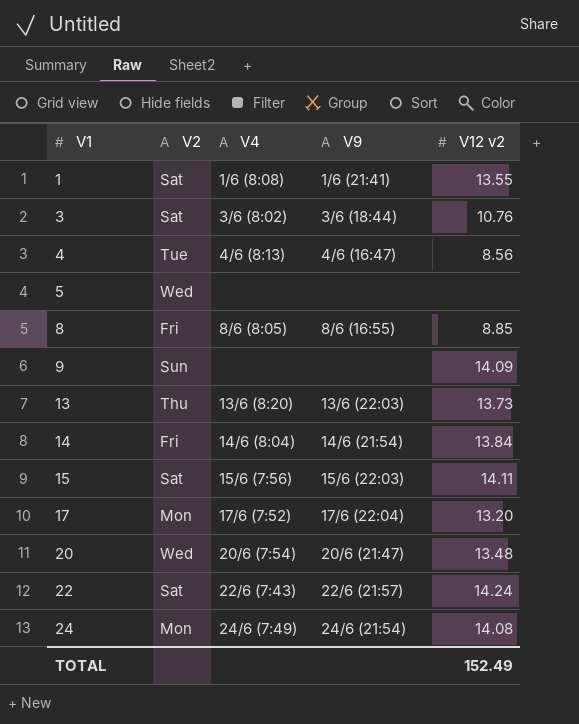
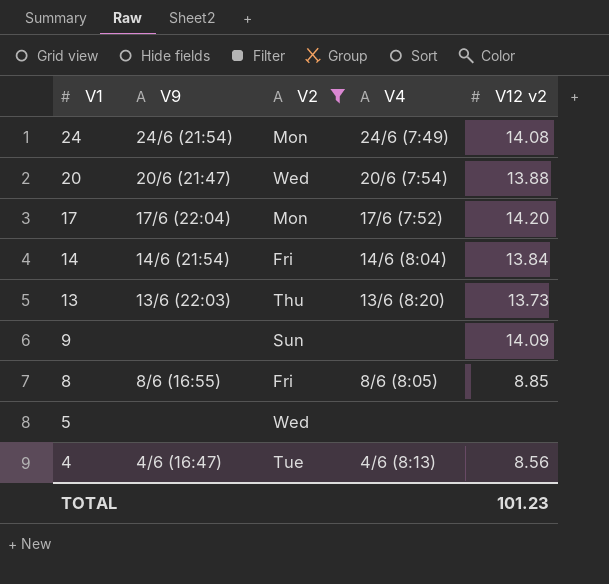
filter: none -> V2 != Sat
row order: V1 ascending -> V1 descending
column V9 | position: 4 -> 2
20 | V12 v2: 13.48 -> 13.88
17 | V12 v2: 13.20 -> 14.20
TOTAL | V12 v2: 152.49 -> 101.23

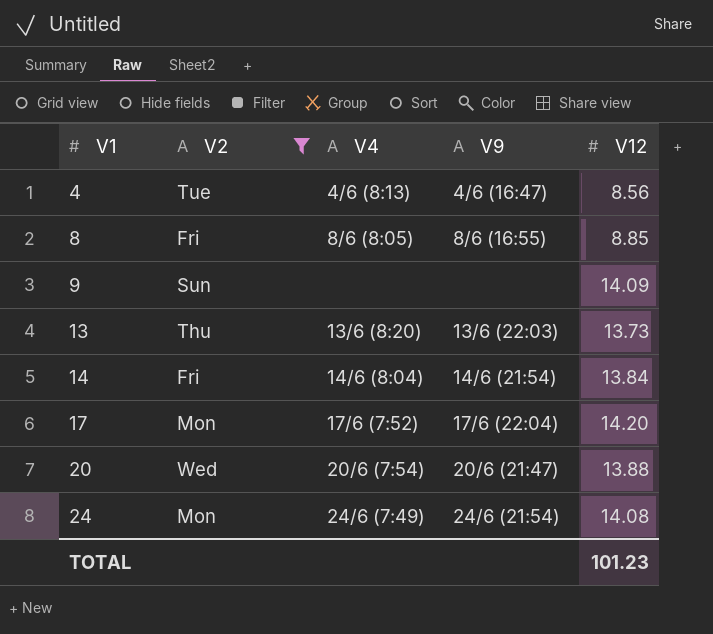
row order: V1 descending -> V1 ascending
column V9 | position: 2 -> 4
column name: V12 v2 -> V12
row 5: none | Wed | none | none -> none

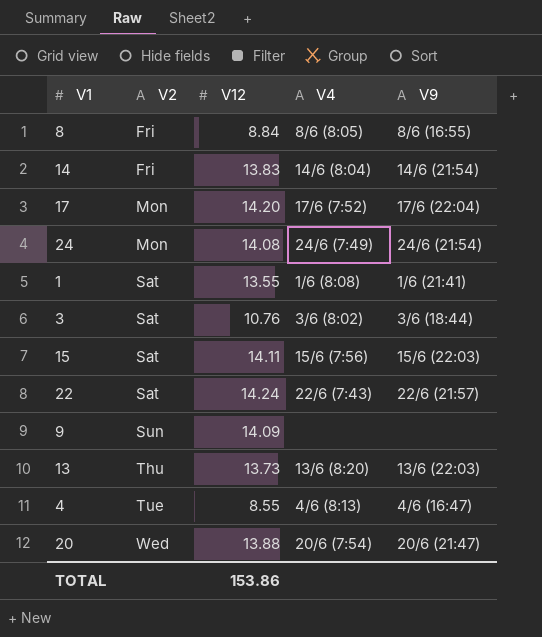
filter: V2 != Sat -> none
row order: V1 ascending -> V2 ascending
column V12 | position: 5 -> 3
8 | V12: 8.85 -> 8.84
14 | V12: 13.84 -> 13.83
4 | V12: 8.56 -> 8.55
TOTAL | V12: 101.23 -> 153.86

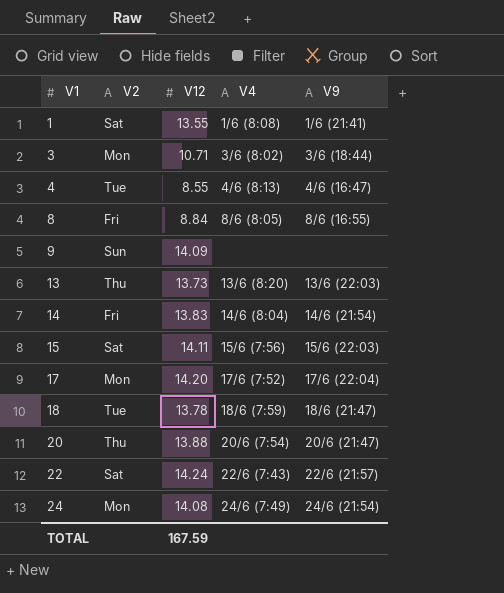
row order: V2 ascending -> V1 ascending
3 | V2: Sat -> Mon
3 | V12: 10.76 -> 10.71
row 18: none -> Tue | 13.78 | 18/6 (7:59) | 18/6 (21:47)
20 | V2: Wed -> Thu
TOTAL | V12: 153.86 -> 167.59

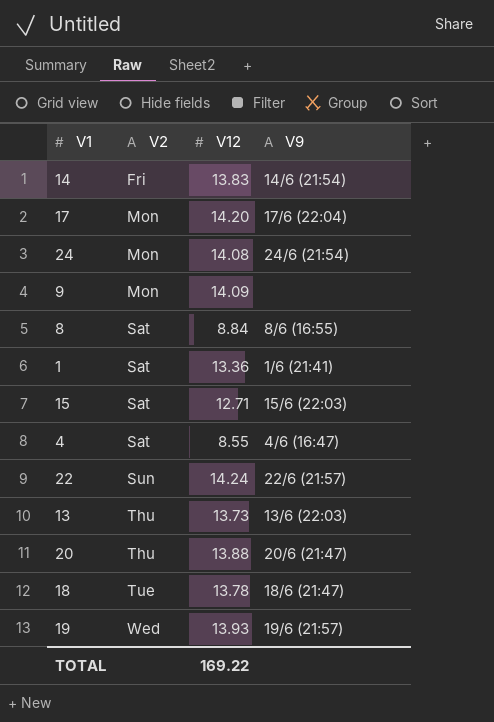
row order: V1 ascending -> V2 ascending
column V4 | position: 4 -> none
row 3: Mon | 10.71 | 3/6 (8:02) | 3/6 (18:44) -> none
9 | V2: Sun -> Mon
8 | V2: Fri -> Sat
1 | V12: 13.55 -> 13.36
15 | V12: 14.11 -> 12.71
4 | V2: Tue -> Sat
22 | V2: Sat -> Sun
row 19: none -> Wed | 13.93 | 19/6 (21:57)
TOTAL | V12: 167.59 -> 169.22

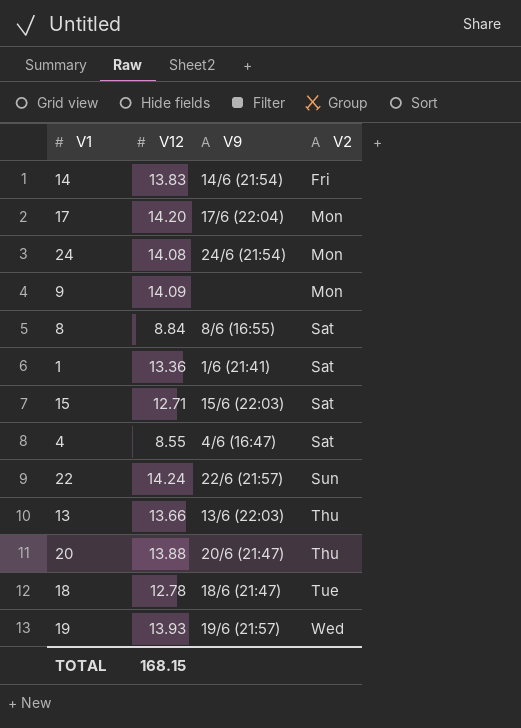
column V2 | position: 2 -> 4
13 | V12: 13.73 -> 13.66
18 | V12: 13.78 -> 12.78
TOTAL | V12: 169.22 -> 168.15

